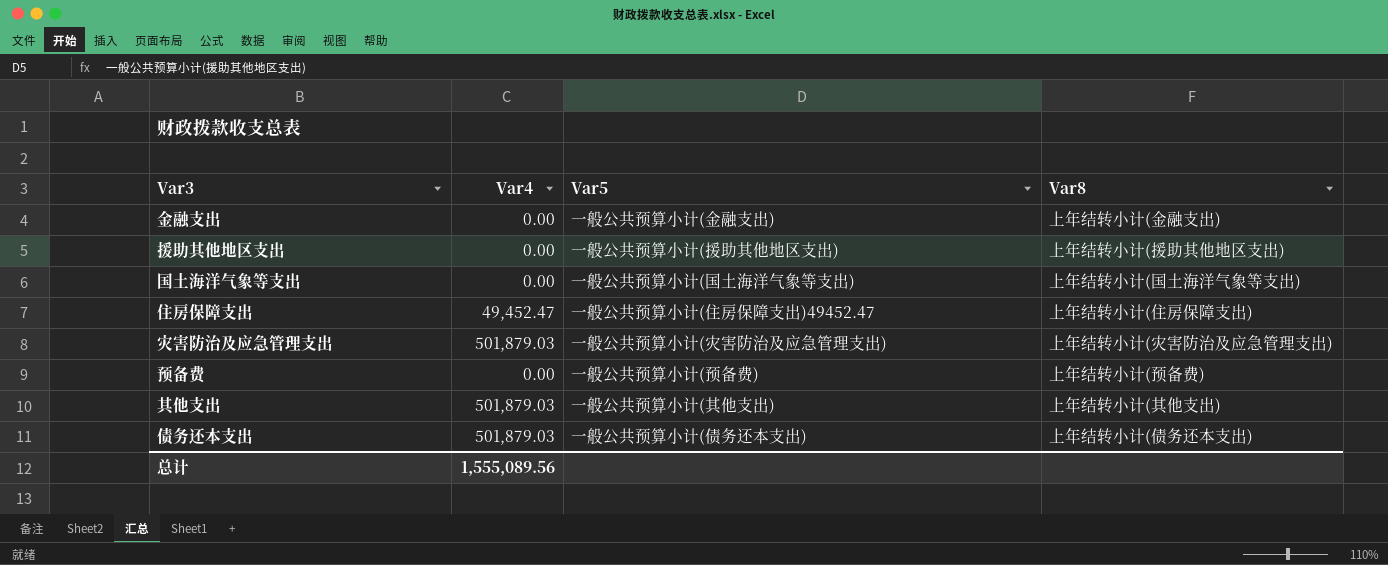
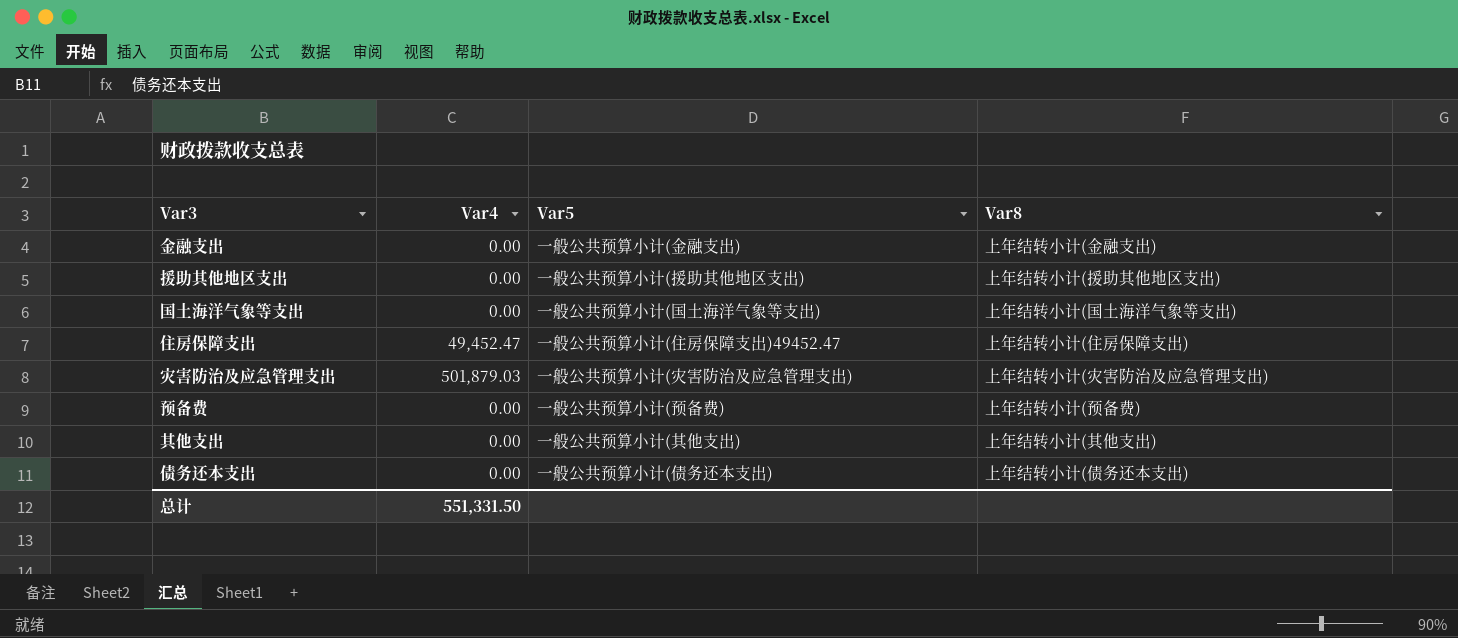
其他支出 | Var4: 501,879.03 -> 0.00
债务还本支出 | Var4: 501,879.03 -> 0.00
总计 | Var4: 1,555,089.56 -> 551,331.50

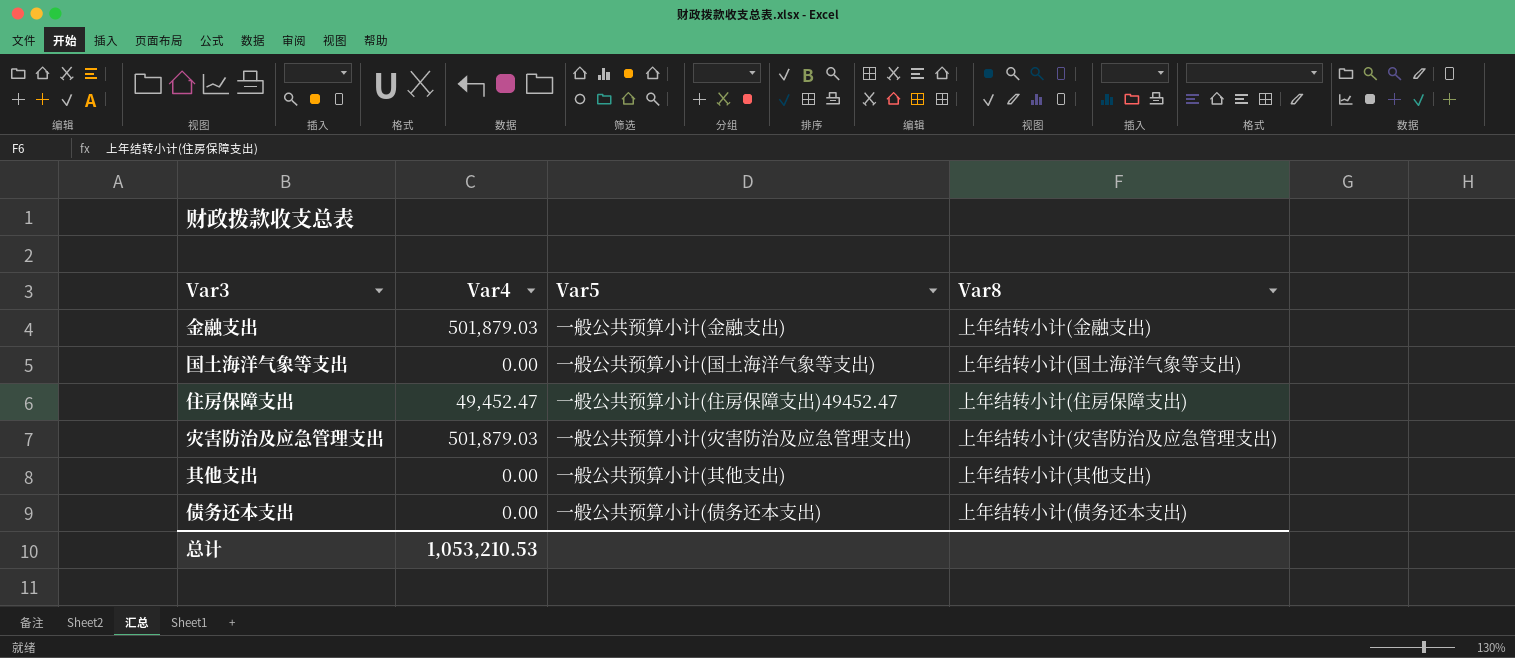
row 援助其他地区支出: 0.00 | 一般公共预算小计(援助其他地区支出) | 上年结转小计(援助其他地区支出) -> none
row 预备费: 0.00 | 一般公共预算小计(预备费) | 上年结转小计(预备费) -> none
金融支出 | Var4: 0.00 -> 501,879.03
总计 | Var4: 551,331.50 -> 1,053,210.53

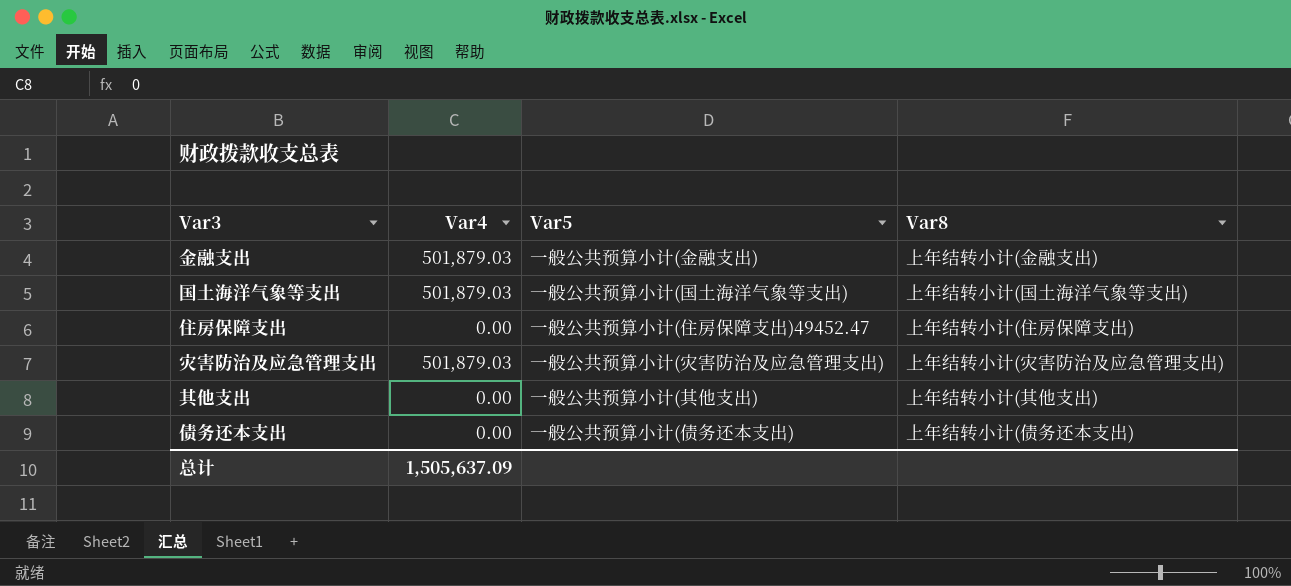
国土海洋气象等支出 | Var4: 0.00 -> 501,879.03
住房保障支出 | Var4: 49,452.47 -> 0.00
总计 | Var4: 1,053,210.53 -> 1,505,637.09

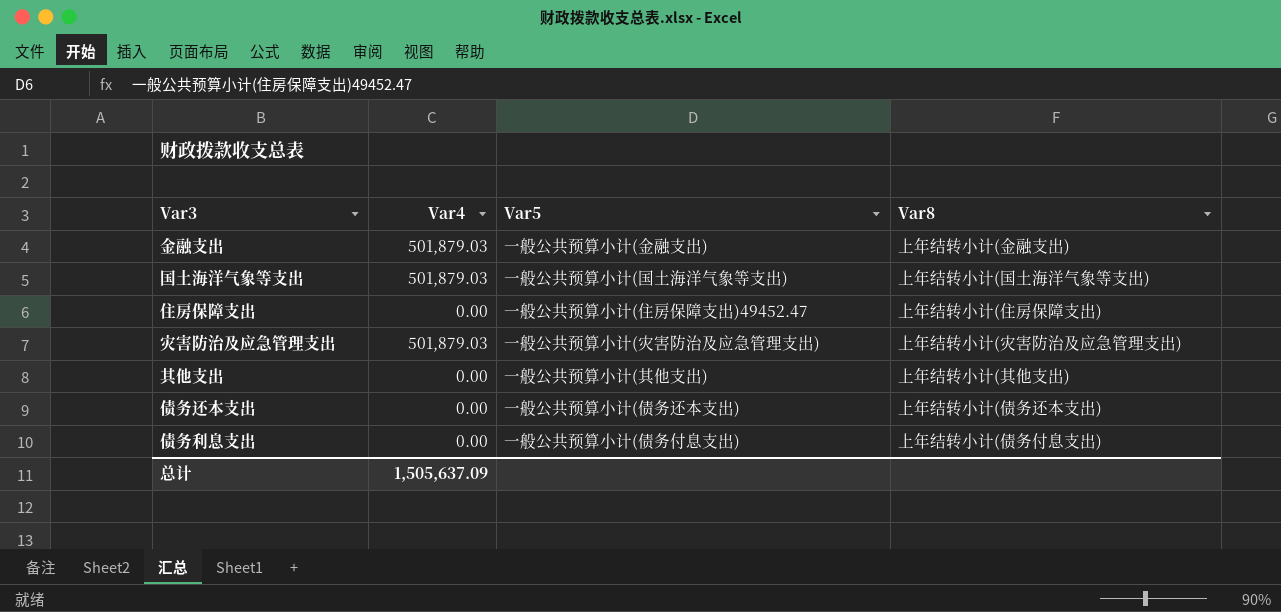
row 债务利息支出: none -> 0.00 | 一般公共预算小计(债务付息支出) | 上年结转小计(债务付息支出)

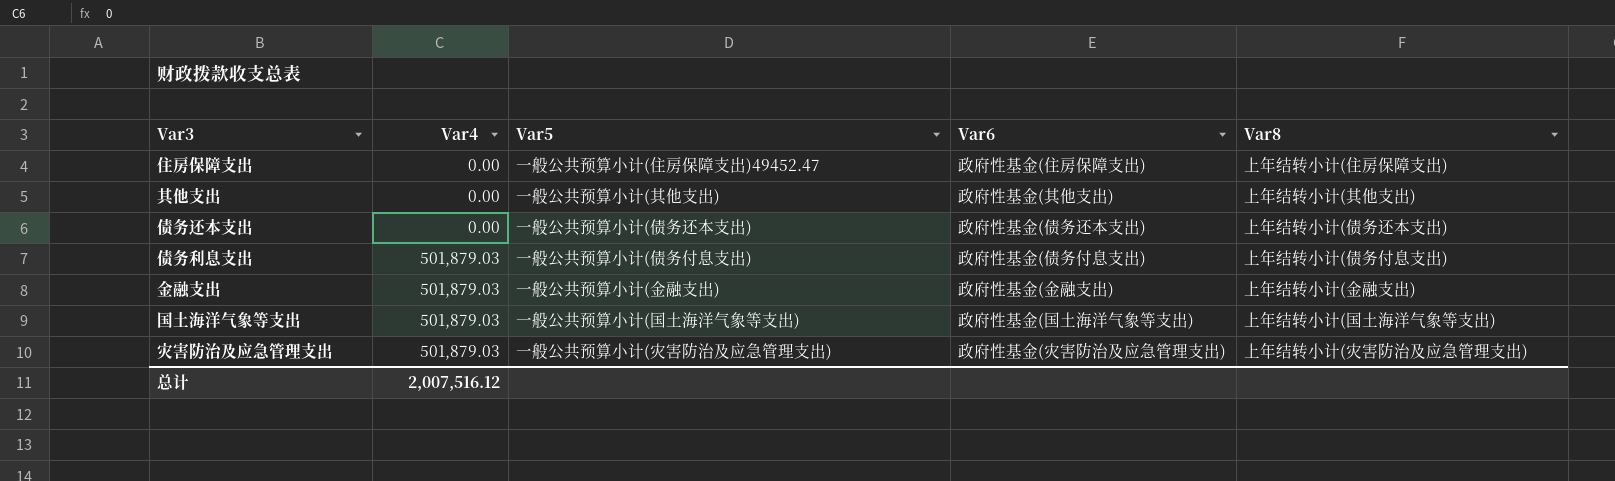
row order: none -> Var4 ascending
column Var6 | position: none -> 4
债务利息支出 | Var4: 0.00 -> 501,879.03
总计 | Var4: 1,505,637.09 -> 2,007,516.12

